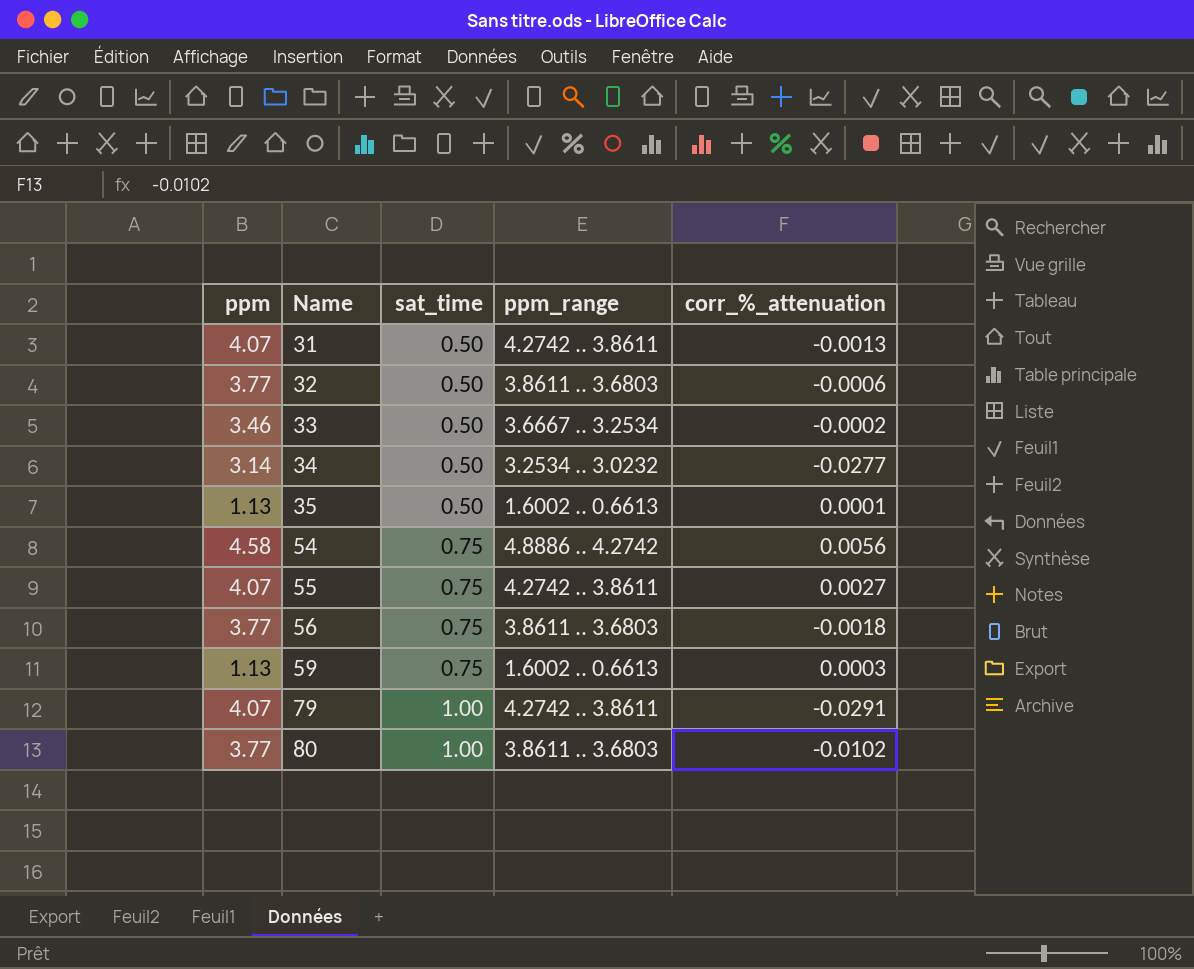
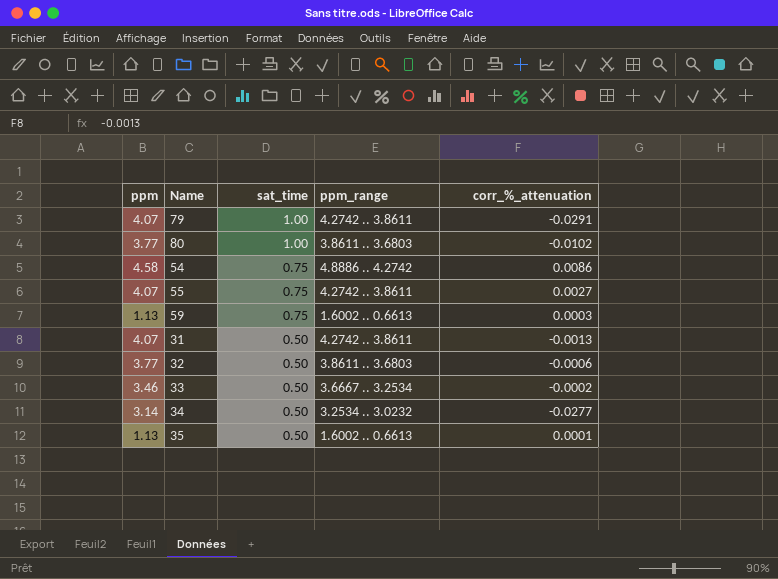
row order: Name ascending -> sat_time descending
row 56: 3.77 | 0.75 | 3.8611 .. 3.6803 | -0.0018 -> none
54 | corr_%_attenuation: 0.0056 -> 0.0086

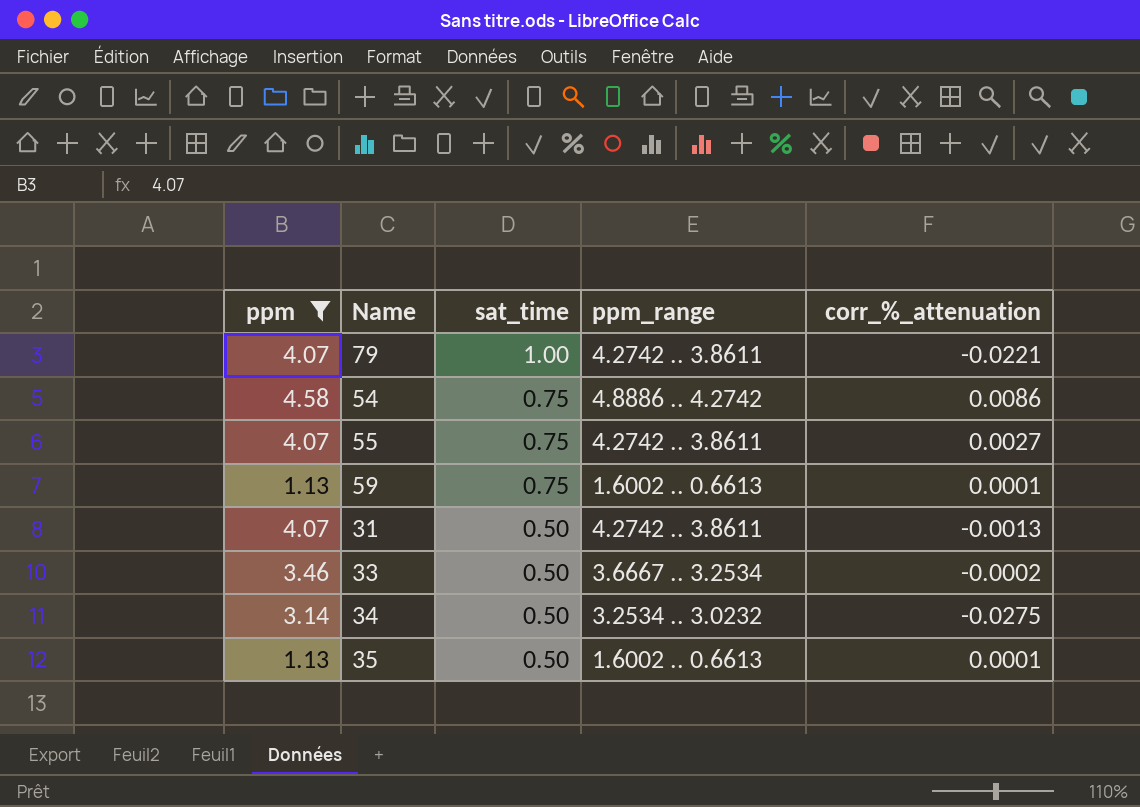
filter: none -> ppm != 3.77
79 | corr_%_attenuation: -0.0291 -> -0.0221
59 | corr_%_attenuation: 0.0003 -> 0.0001
34 | corr_%_attenuation: -0.0277 -> -0.0275

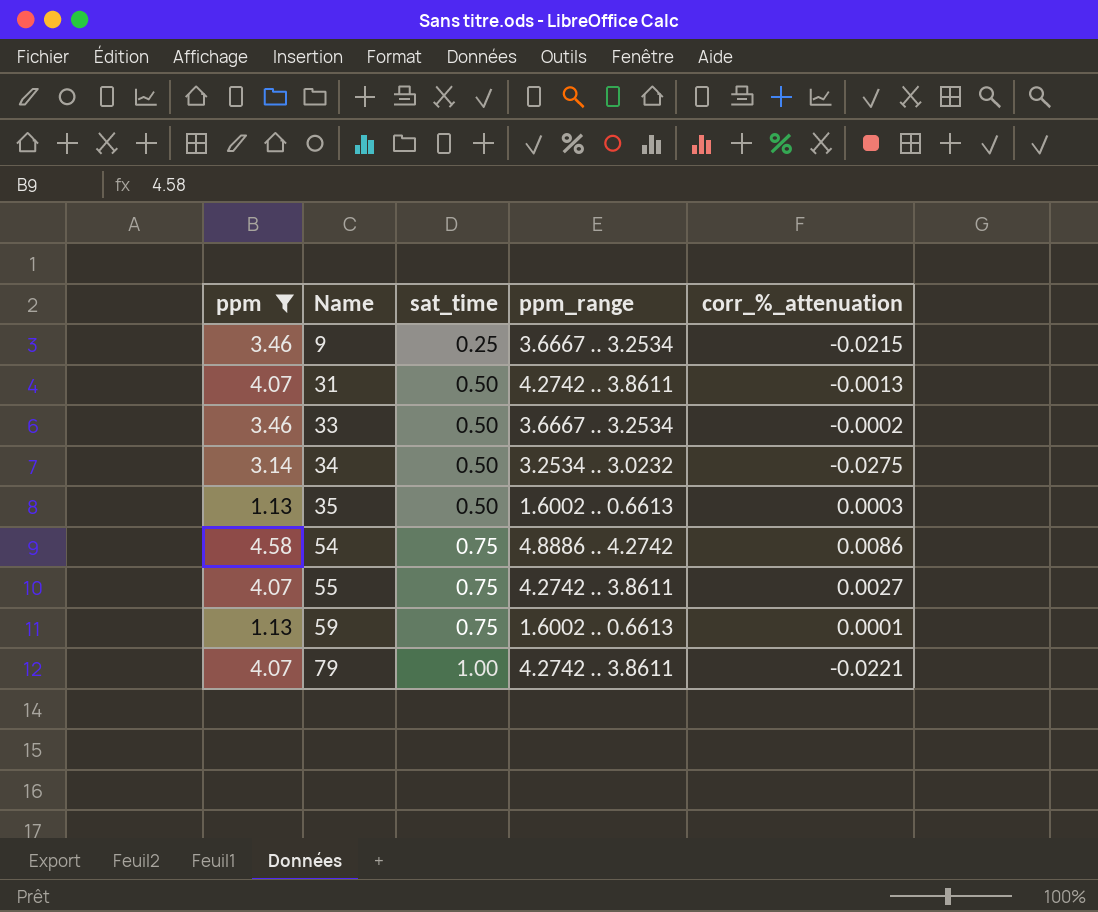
row order: sat_time descending -> Name ascending
row 9: none -> 3.46 | 0.25 | 3.6667 .. 3.2534 | -0.0215
35 | corr_%_attenuation: 0.0001 -> 0.0003

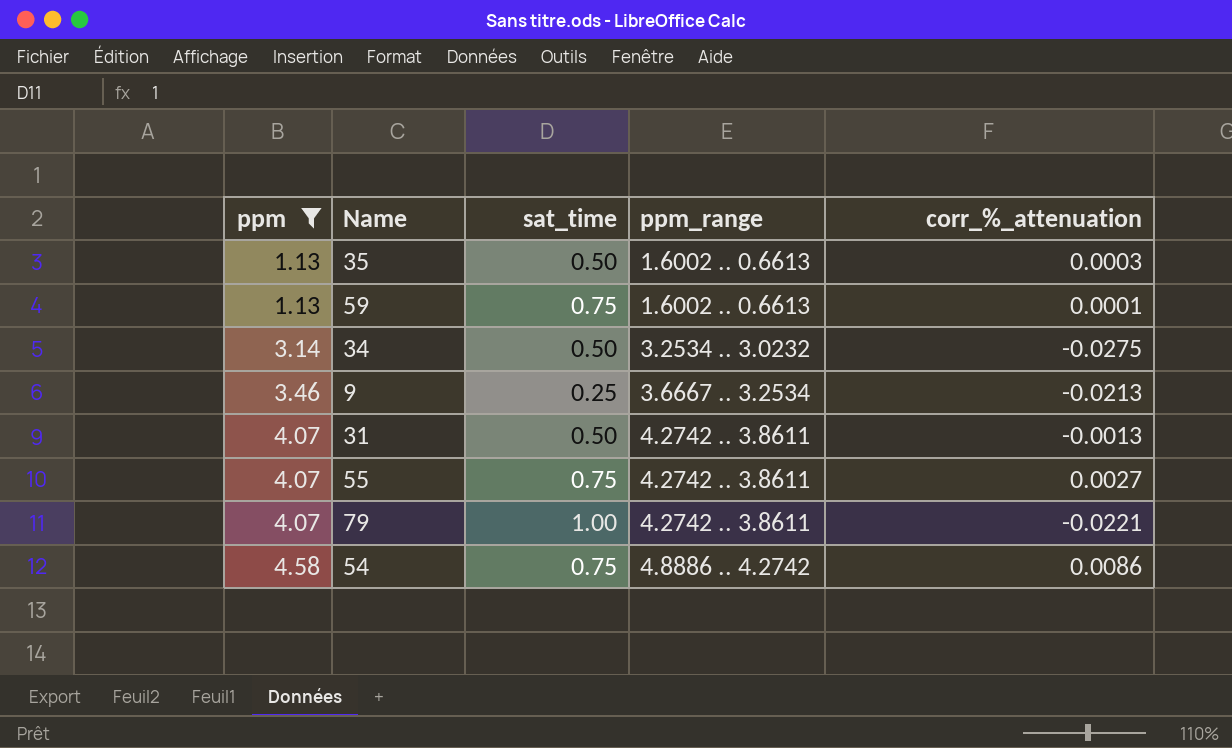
row order: Name ascending -> ppm ascending
row 33: 3.46 | 0.50 | 3.6667 .. 3.2534 | -0.0002 -> none
9 | corr_%_attenuation: -0.0215 -> -0.0213

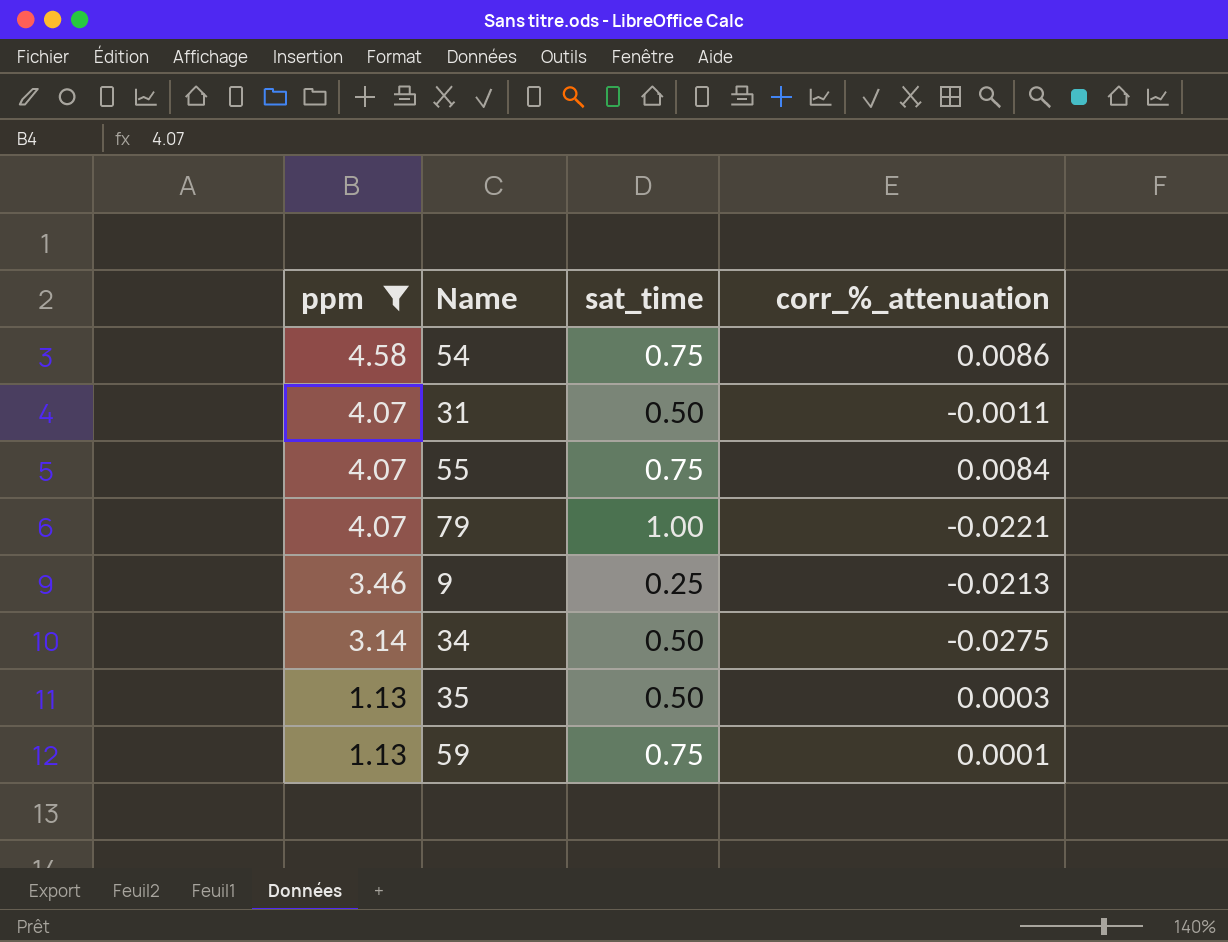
row order: ppm ascending -> ppm descending
column ppm_range | position: 4 -> none
31 | corr_%_attenuation: -0.0013 -> -0.0011
55 | corr_%_attenuation: 0.0027 -> 0.0084

